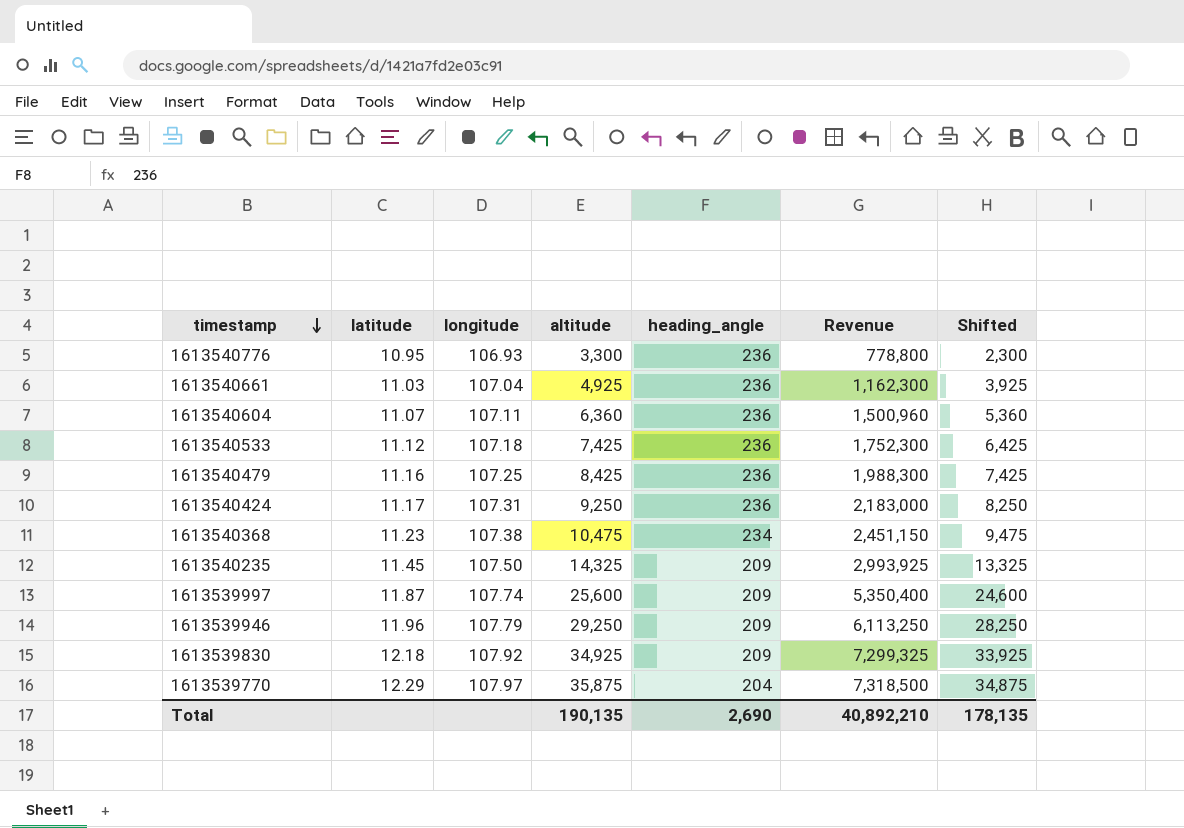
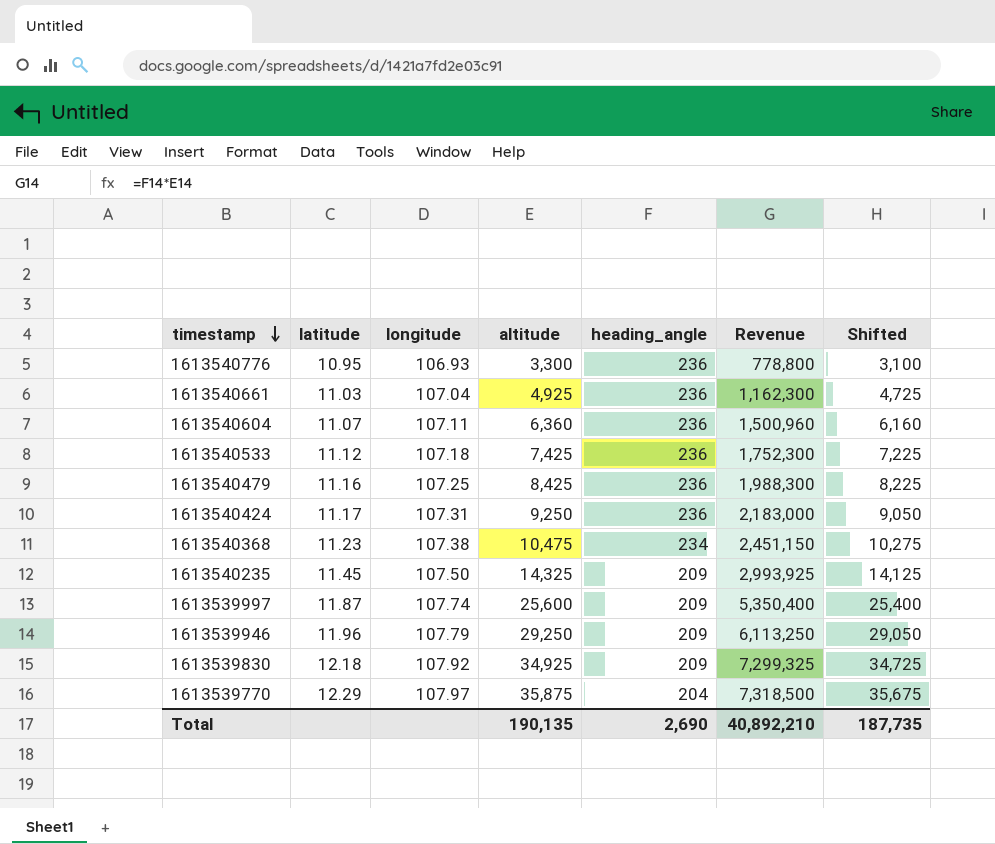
column Shifted | formula: [altitude] - 1000 -> [altitude] - 200
Total | Shifted: 178,135 -> 187,735

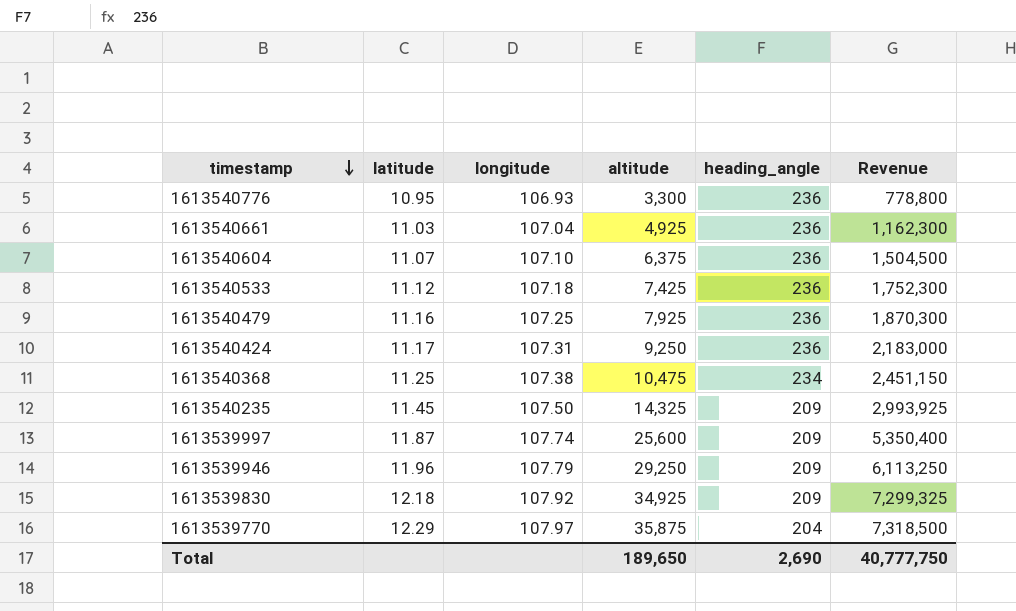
column Shifted | formula: [altitude] - 200 -> none
1613540604 | longitude: 107.11 -> 107.10
1613540604 | altitude: 6,360 -> 6,375
1613540604 | Revenue: 1,500,960 -> 1,504,500
1613540479 | altitude: 8,425 -> 7,925
1613540479 | Revenue: 1,988,300 -> 1,870,300
1613540368 | latitude: 11.23 -> 11.25
Total | altitude: 190,135 -> 189,650
Total | Revenue: 40,892,210 -> 40,777,750

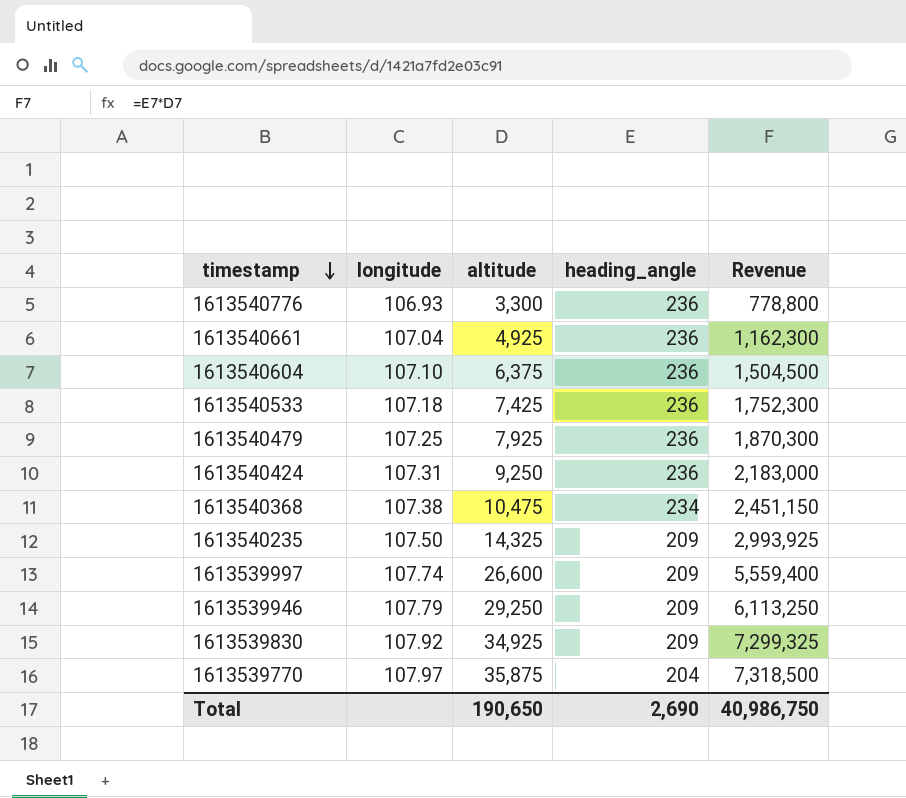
column latitude | position: 2 -> none
1613539997 | altitude: 25,600 -> 26,600
1613539997 | Revenue: 5,350,400 -> 5,559,400
Total | altitude: 189,650 -> 190,650
Total | Revenue: 40,777,750 -> 40,986,750

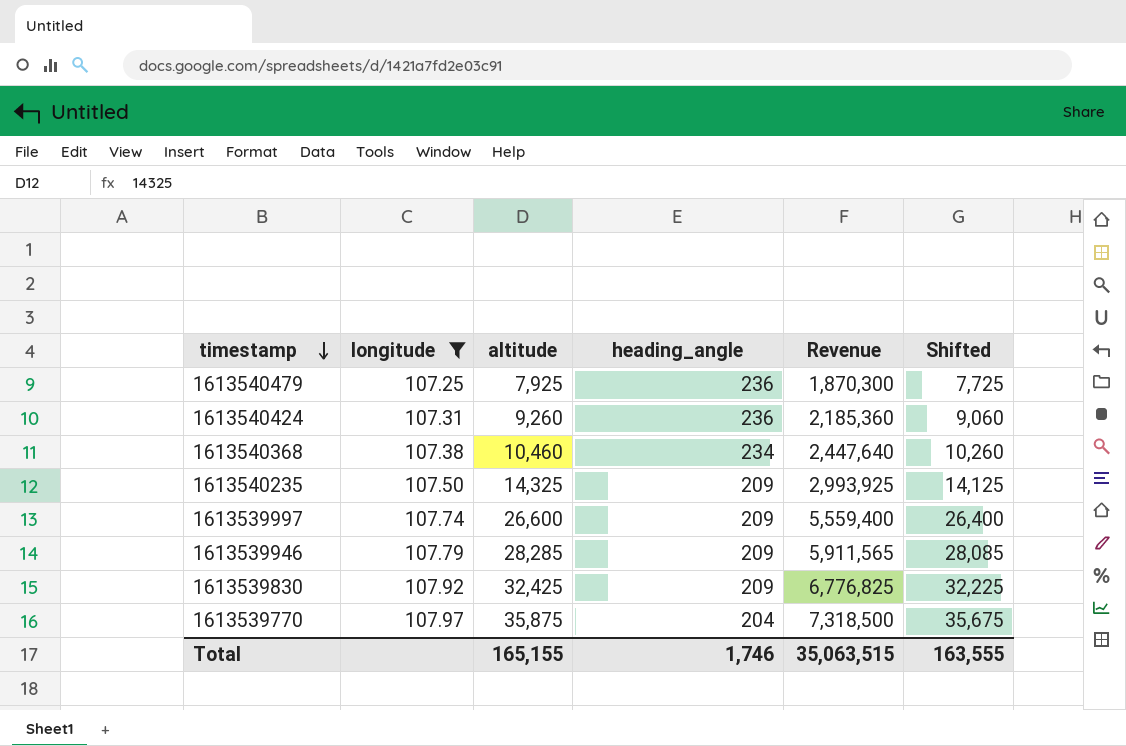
filter: none -> longitude >= 107.25
column Shifted | formula: none -> [altitude] - 200
1613540424 | altitude: 9,250 -> 9,260
1613540424 | Revenue: 2,183,000 -> 2,185,360
1613540368 | altitude: 10,475 -> 10,460
1613540368 | Revenue: 2,451,150 -> 2,447,640
1613539946 | altitude: 29,250 -> 28,285
1613539946 | Revenue: 6,113,250 -> 5,911,565
1613539830 | altitude: 34,925 -> 32,425
1613539830 | Revenue: 7,299,325 -> 6,776,825
Total | altitude: 190,650 -> 165,155
Total | heading_angle: 2,690 -> 1,746
Total | Revenue: 40,986,750 -> 35,063,515

